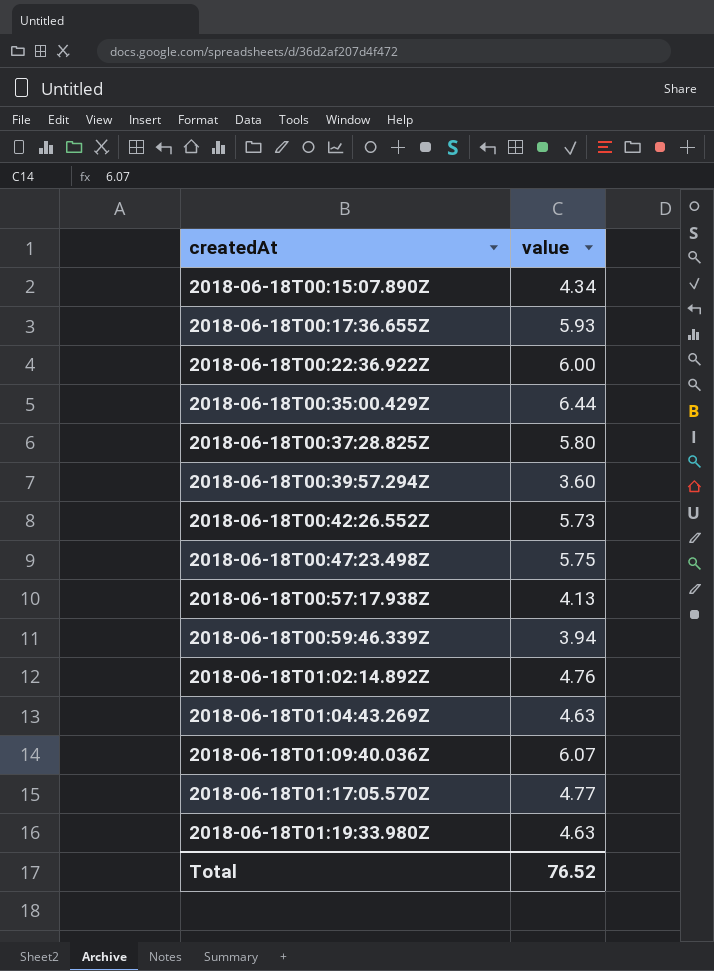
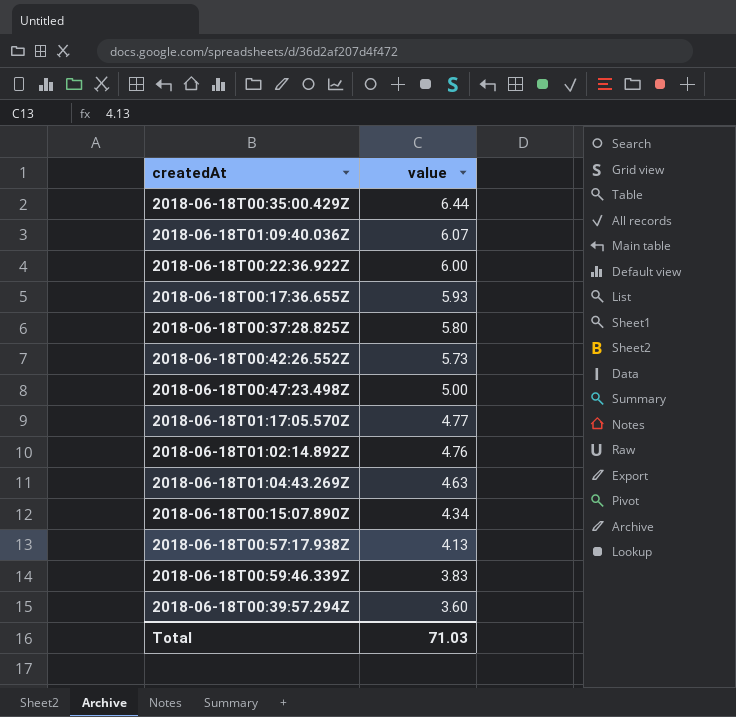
row order: createdAt ascending -> value descending
row 2018-06-18T01:19:33.980Z: 4.63 -> none
2018-06-18T00:47:23.498Z | value: 5.75 -> 5.00
2018-06-18T00:59:46.339Z | value: 3.94 -> 3.83
Total | value: 76.52 -> 71.03

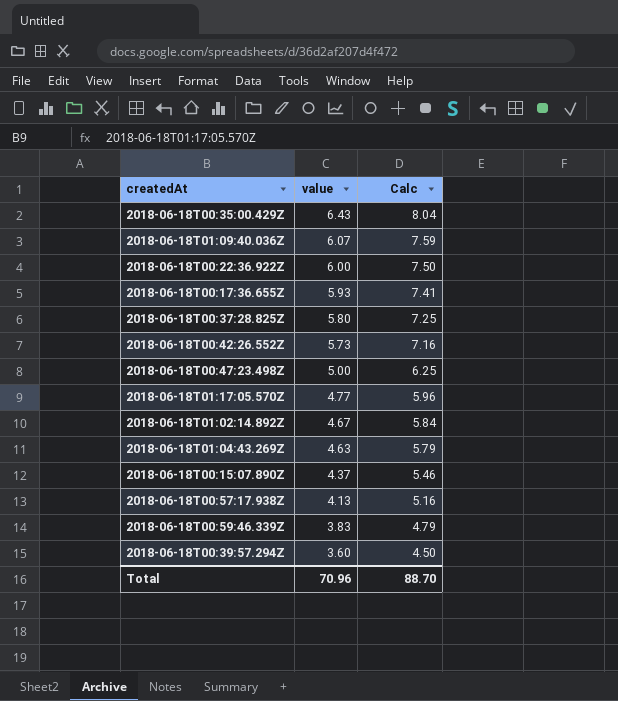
column Calc | formula: none -> [value] * 1.25
2018-06-18T00:35:00.429Z | value: 6.44 -> 6.43
2018-06-18T01:02:14.892Z | value: 4.76 -> 4.67
2018-06-18T00:15:07.890Z | value: 4.34 -> 4.37
Total | value: 71.03 -> 70.96

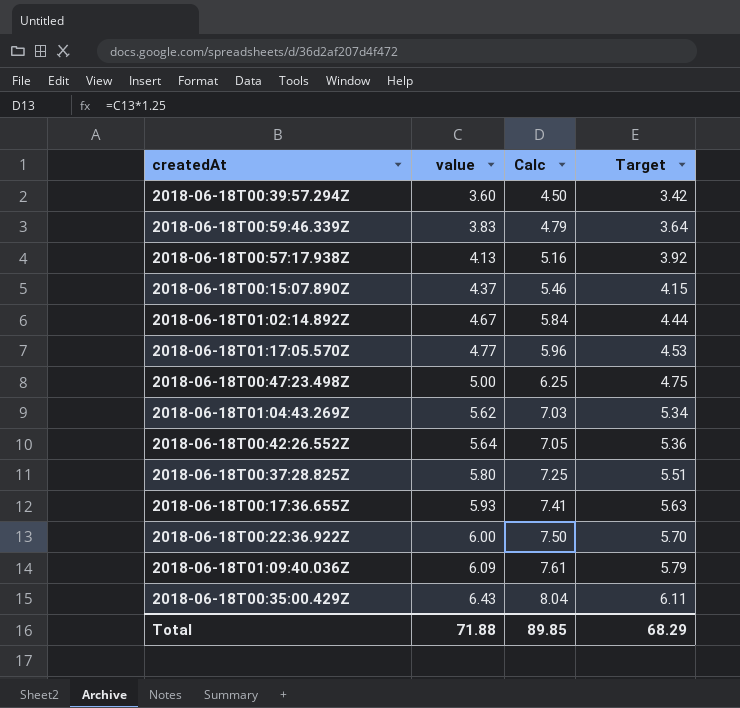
row order: value descending -> value ascending
column Target | formula: none -> [value] * 0.95
2018-06-18T01:04:43.269Z | value: 4.63 -> 5.62
2018-06-18T01:04:43.269Z | Calc: 5.79 -> 7.03
2018-06-18T00:42:26.552Z | value: 5.73 -> 5.64
2018-06-18T00:42:26.552Z | Calc: 7.16 -> 7.05
2018-06-18T01:09:40.036Z | value: 6.07 -> 6.09
2018-06-18T01:09:40.036Z | Calc: 7.59 -> 7.61
Total | value: 70.96 -> 71.88
Total | Calc: 88.70 -> 89.85

